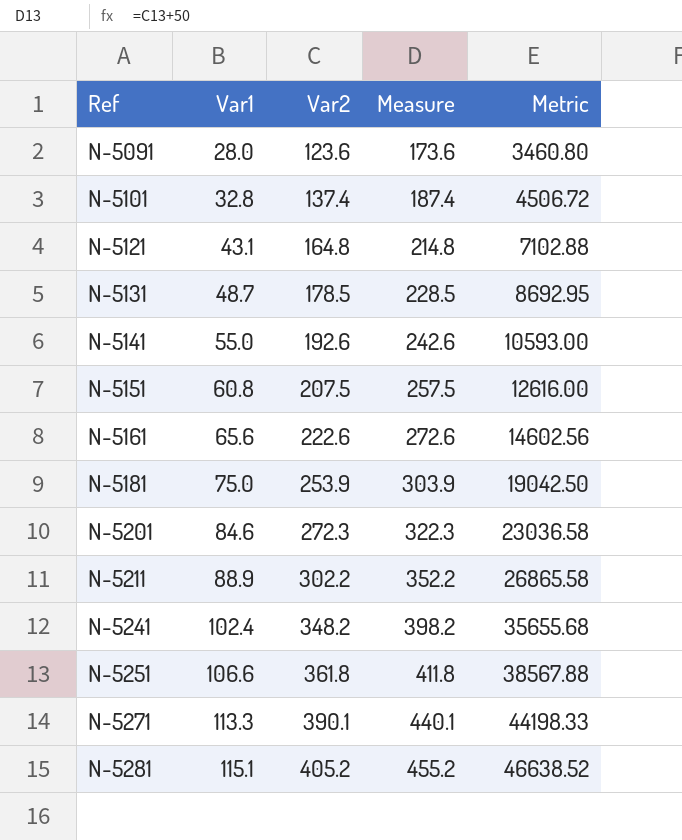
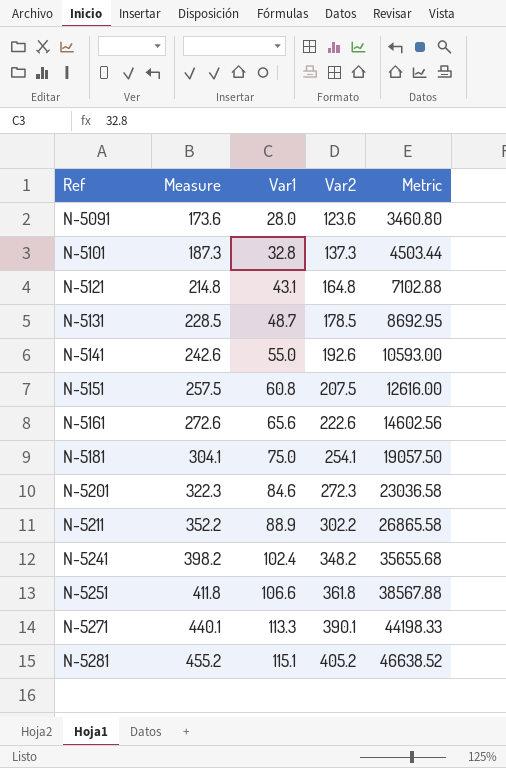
column Measure | position: 4 -> 2
N-5101 | Measure: 187.4 -> 187.3
N-5101 | Var2: 137.4 -> 137.3
N-5101 | Metric: 4506.72 -> 4503.44
N-5181 | Measure: 303.9 -> 304.1
N-5181 | Var2: 253.9 -> 254.1
N-5181 | Metric: 19042.50 -> 19057.50

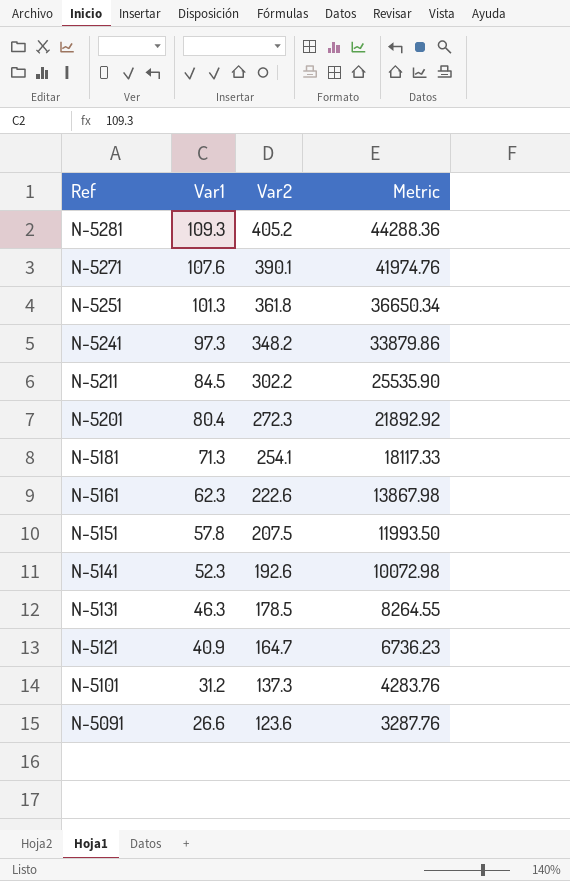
row order: Ref ascending -> Ref descending
column Measure | formula: [Var2] + 50 -> none
N-5281 | Var1: 115.1 -> 109.3
N-5281 | Metric: 46638.52 -> 44288.36
N-5271 | Var1: 113.3 -> 107.6
N-5271 | Metric: 44198.33 -> 41974.76
N-5251 | Var1: 106.6 -> 101.3
N-5251 | Metric: 38567.88 -> 36650.34
N-5241 | Var1: 102.4 -> 97.3
N-5241 | Metric: 35655.68 -> 33879.86
N-5211 | Var1: 88.9 -> 84.5
N-5211 | Metric: 26865.58 -> 25535.90
N-5201 | Var1: 84.6 -> 80.4
N-5201 | Metric: 23036.58 -> 21892.92
N-5181 | Var1: 75.0 -> 71.3
N-5181 | Metric: 19057.50 -> 18117.33
N-5161 | Var1: 65.6 -> 62.3
N-5161 | Metric: 14602.56 -> 13867.98
N-5151 | Var1: 60.8 -> 57.8
N-5151 | Metric: 12616.00 -> 11993.50
N-5141 | Var1: 55.0 -> 52.3
N-5141 | Metric: 10593.00 -> 10072.98
N-5131 | Var1: 48.7 -> 46.3
N-5131 | Metric: 8692.95 -> 8264.55
N-5121 | Var1: 43.1 -> 40.9
N-5121 | Var2: 164.8 -> 164.7
N-5121 | Metric: 7102.88 -> 6736.23
N-5101 | Var1: 32.8 -> 31.2
N-5101 | Metric: 4503.44 -> 4283.76
N-5091 | Var1: 28.0 -> 26.6
N-5091 | Metric: 3460.80 -> 3287.76

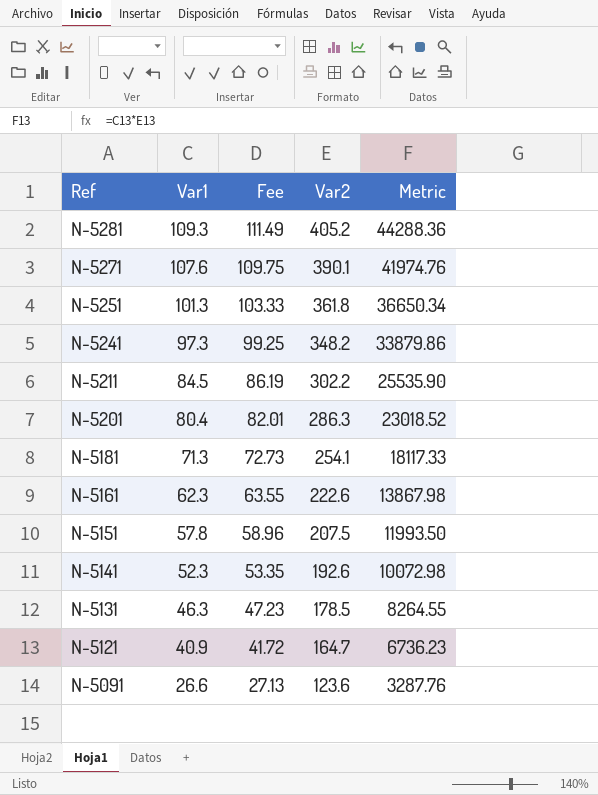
column Fee | formula: none -> [Var1] * 1.02
row N-5101: 31.2 | 137.3 | 4283.76 -> none
N-5201 | Var2: 272.3 -> 286.3
N-5201 | Metric: 21892.92 -> 23018.52

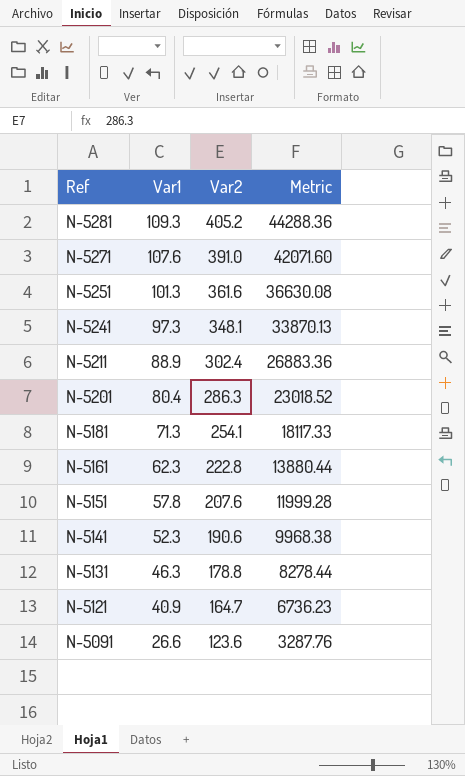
column Fee | formula: [Var1] * 1.02 -> none
N-5271 | Var2: 390.1 -> 391.0
N-5271 | Metric: 41974.76 -> 42071.60
N-5251 | Var2: 361.8 -> 361.6
N-5251 | Metric: 36650.34 -> 36630.08
N-5241 | Var2: 348.2 -> 348.1
N-5241 | Metric: 33879.86 -> 33870.13
N-5211 | Var1: 84.5 -> 88.9
N-5211 | Var2: 302.2 -> 302.4
N-5211 | Metric: 25535.90 -> 26883.36
N-5161 | Var2: 222.6 -> 222.8
N-5161 | Metric: 13867.98 -> 13880.44
N-5151 | Var2: 207.5 -> 207.6
N-5151 | Metric: 11993.50 -> 11999.28
N-5141 | Var2: 192.6 -> 190.6
N-5141 | Metric: 10072.98 -> 9968.38
N-5131 | Var2: 178.5 -> 178.8
N-5131 | Metric: 8264.55 -> 8278.44

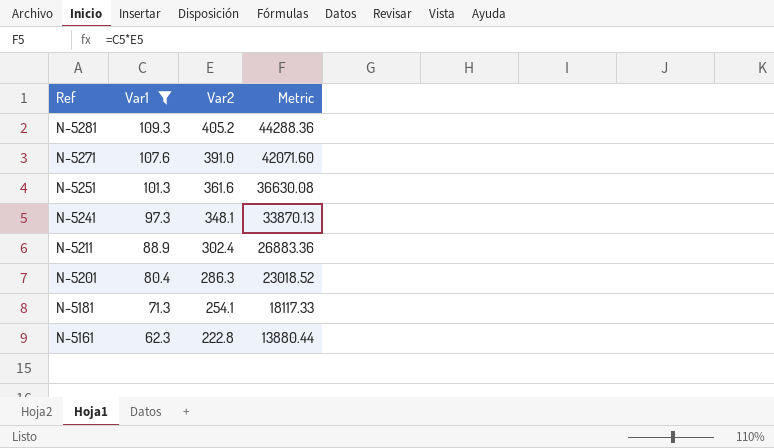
filter: none -> Var1 >= 62.3

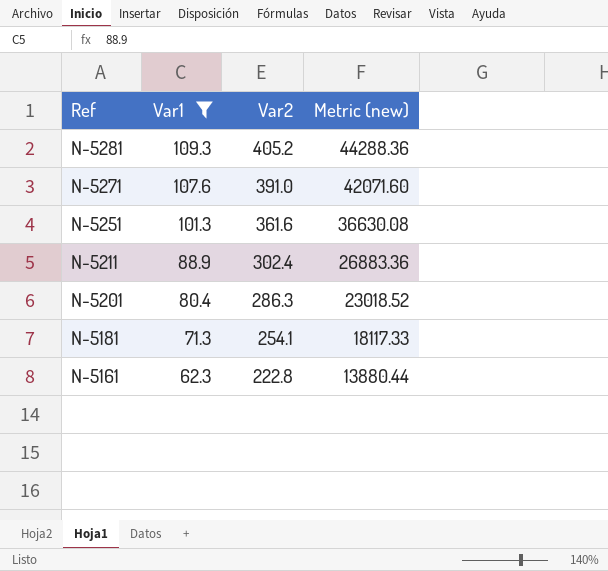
column name: Metric -> Metric (new)
row N-5241: 97.3 | 348.1 | 33870.13 -> none

